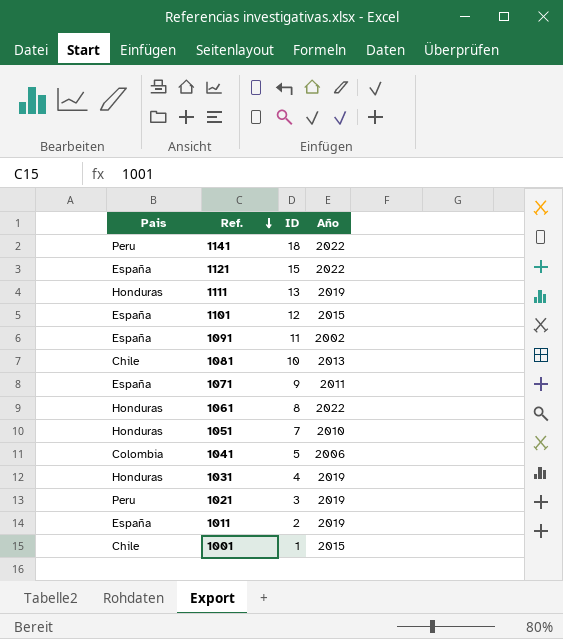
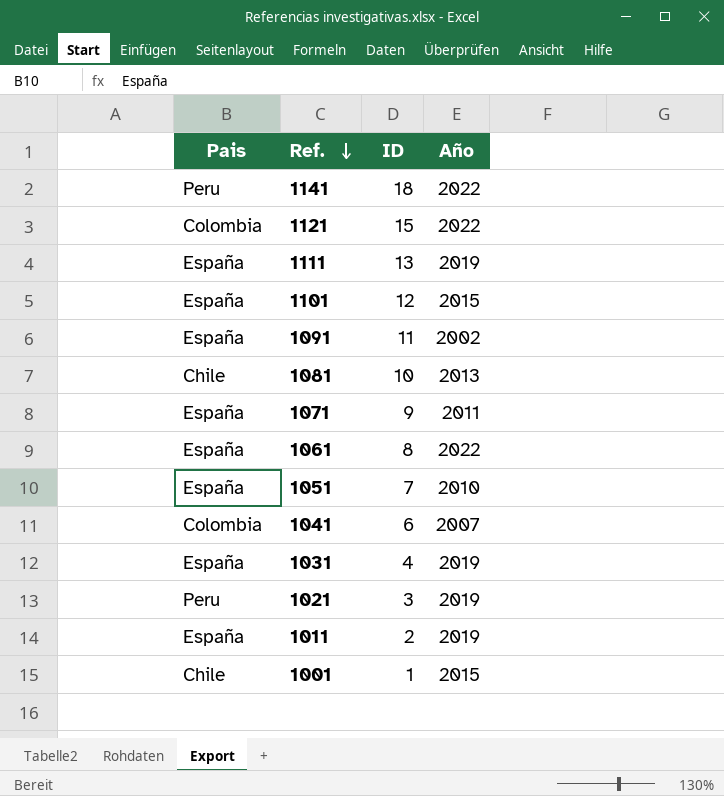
1121 | Pais: España -> Colombia
1111 | Pais: Honduras -> España
1061 | Pais: Honduras -> España
1051 | Pais: Honduras -> España
1041 | ID: 5 -> 6
1041 | Año: 2006 -> 2007
1031 | Pais: Honduras -> España

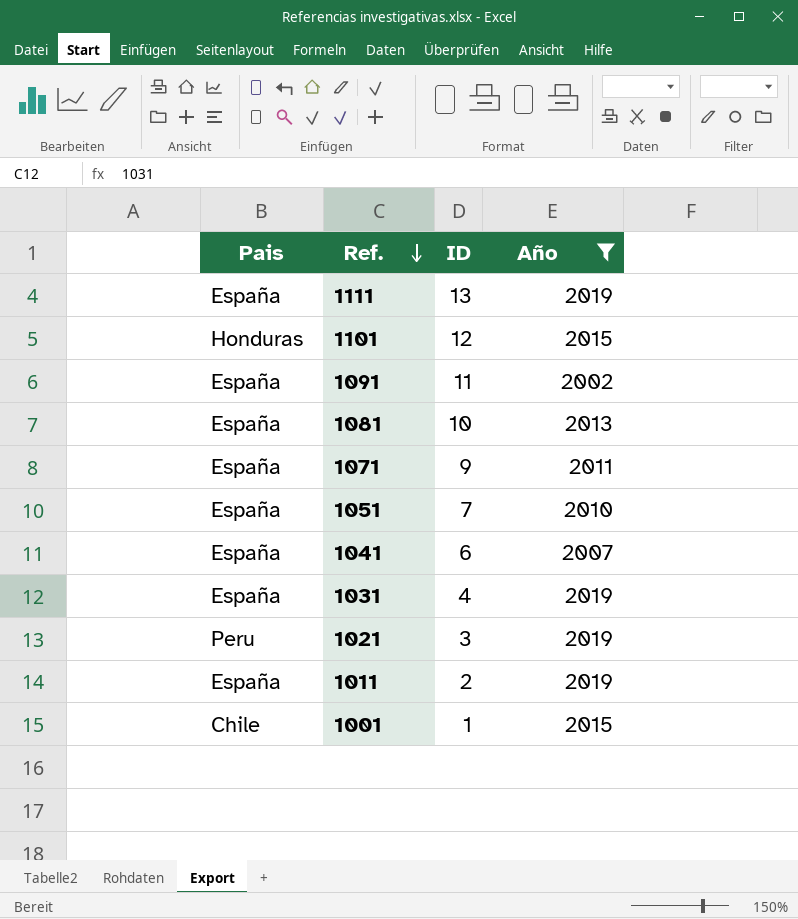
filter: none -> Año != 2022
1101 | Pais: España -> Honduras
1081 | Pais: Chile -> España
1041 | Pais: Colombia -> España

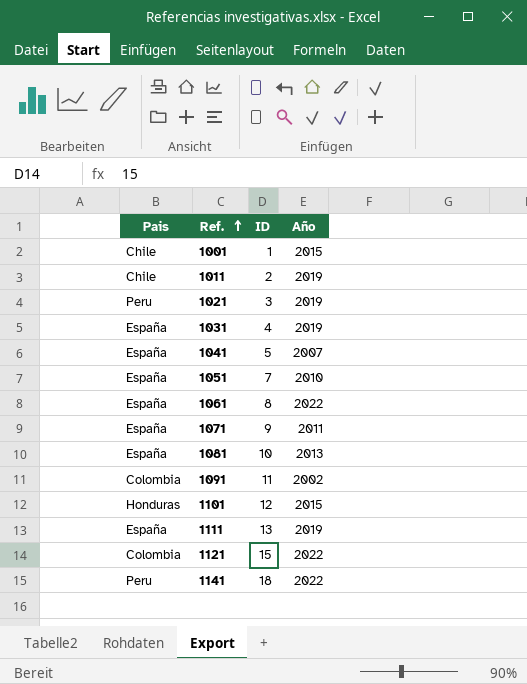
filter: Año != 2022 -> none
row order: Ref. descending -> Ref. ascending
1011 | Pais: España -> Chile
1041 | ID: 6 -> 5
1091 | Pais: España -> Colombia

